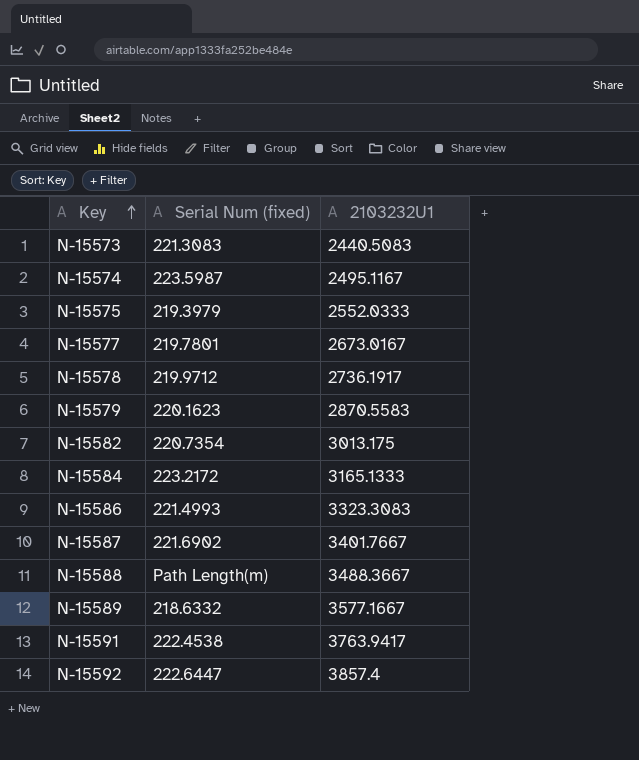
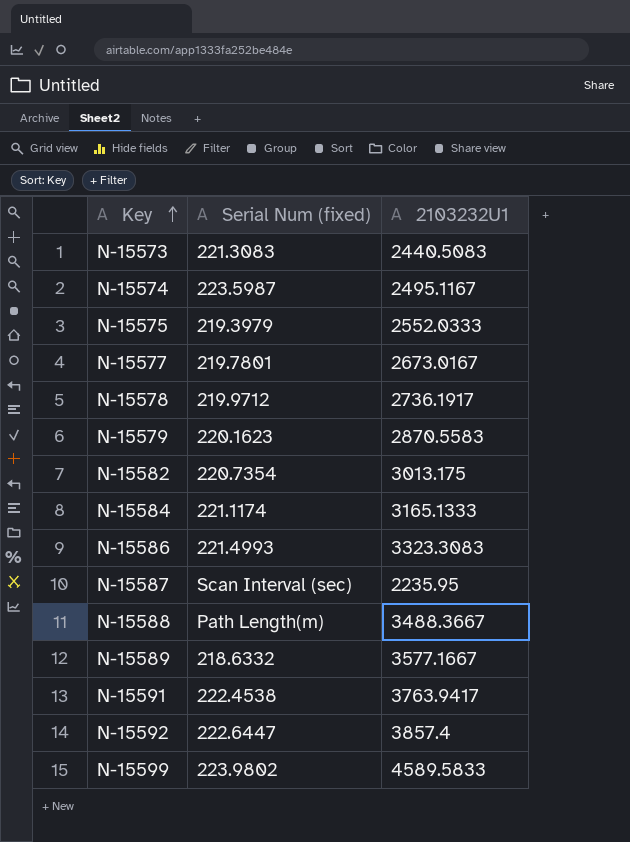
N-15584 | Serial Num (fixed): 223.2172 -> 221.1174
N-15587 | Serial Num (fixed): 221.6902 -> Scan Interval (sec)
N-15587 | 2103232U1: 3401.7667 -> 2235.95
row N-15599: none -> 223.9802 | 4589.5833

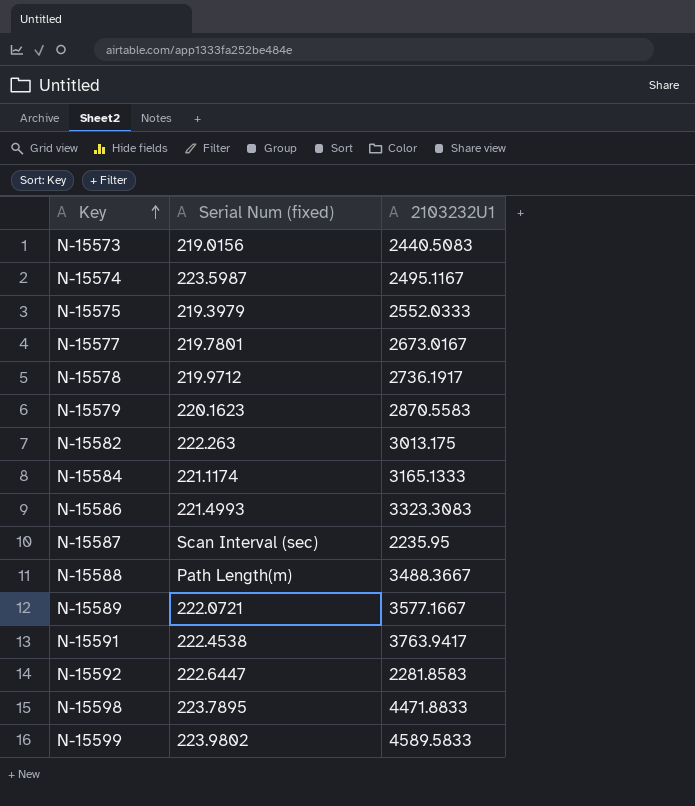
N-15573 | Serial Num (fixed): 221.3083 -> 219.0156
N-15582 | Serial Num (fixed): 220.7354 -> 222.263
N-15589 | Serial Num (fixed): 218.6332 -> 222.0721
N-15592 | 2103232U1: 3857.4 -> 2281.8583
row N-15598: none -> 223.7895 | 4471.8833

